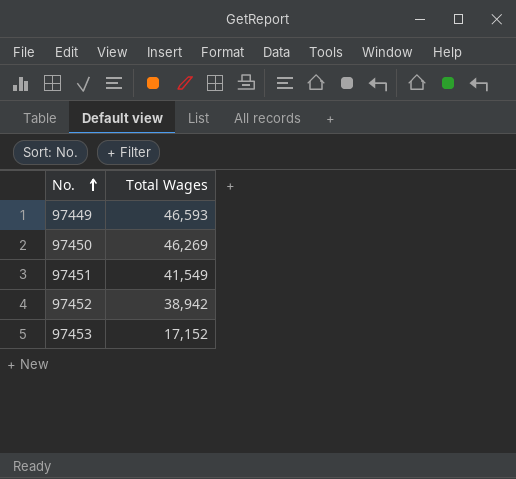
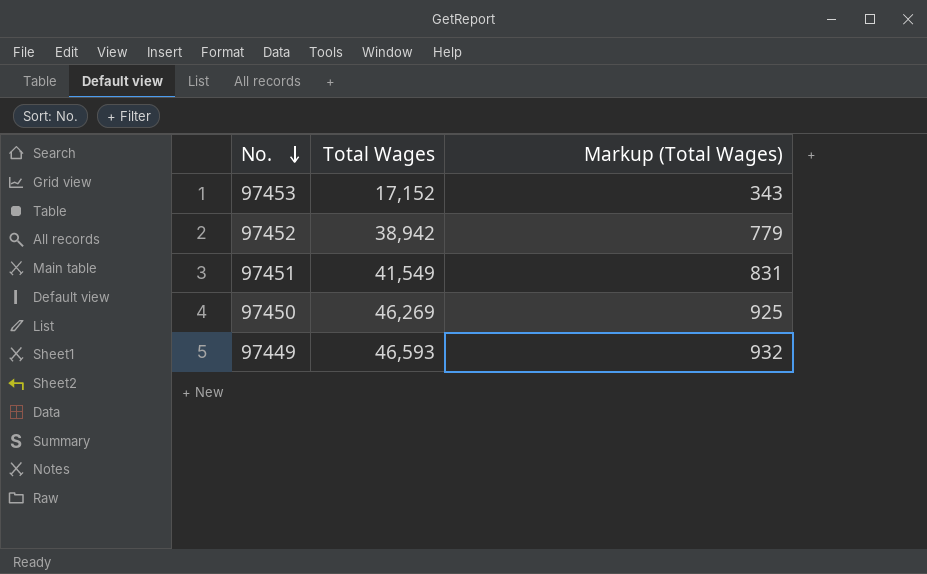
row order: No. ascending -> No. descending
column Markup (Total Wages) | formula: none -> [Total Wages] * 0.02

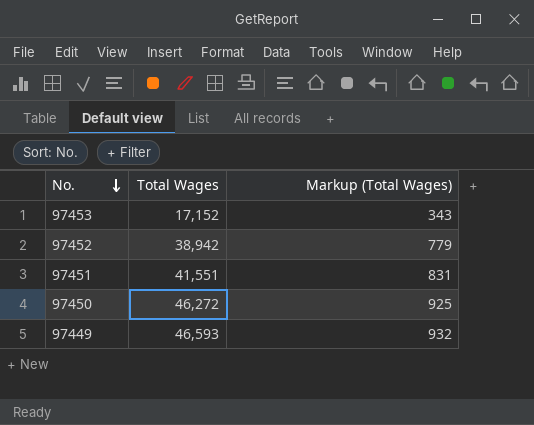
97451 | Total Wages: 41,549 -> 41,551
97450 | Total Wages: 46,269 -> 46,272

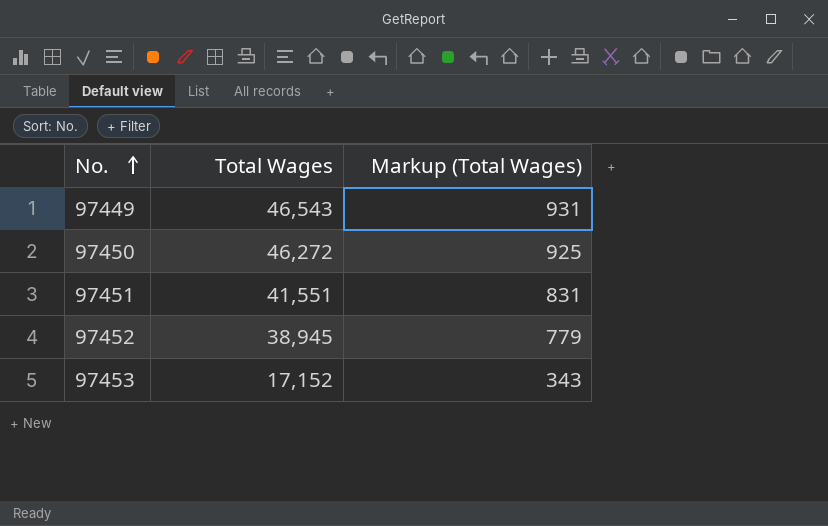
row order: No. descending -> No. ascending
97449 | Total Wages: 46,593 -> 46,543
97449 | Markup (Total Wages): 932 -> 931
97452 | Total Wages: 38,942 -> 38,945

